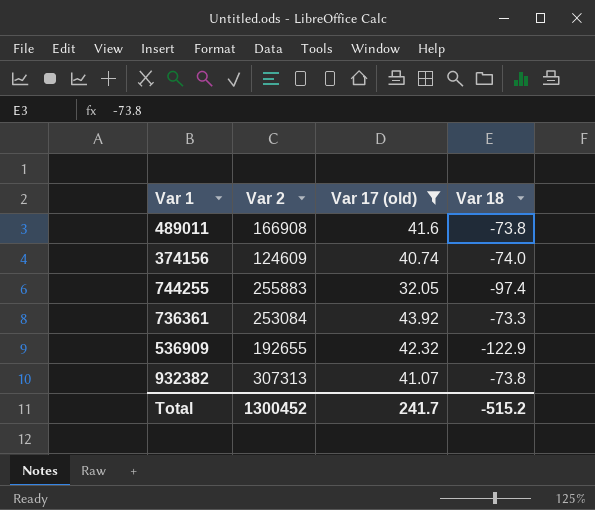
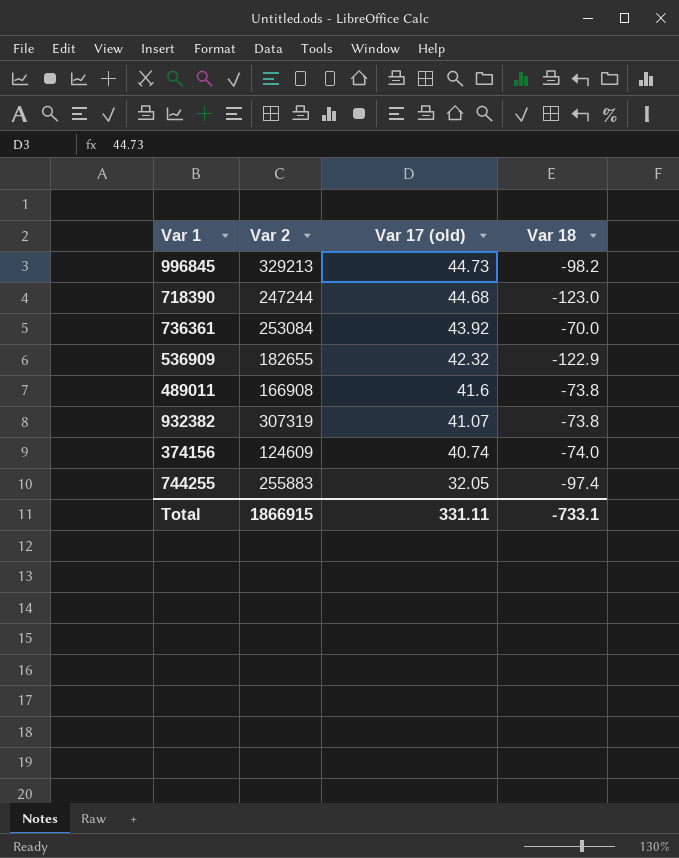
filter: Var 17 (old) <= 43.92 -> none
row order: none -> Var 17 (old) descending
736361 | Var 18: -73.3 -> -70.0
536909 | Var 2: 192655 -> 182655
932382 | Var 2: 307313 -> 307319
Total | Var 2: 1300452 -> 1866915
Total | Var 17 (old): 241.7 -> 331.11
Total | Var 18: -515.2 -> -733.1

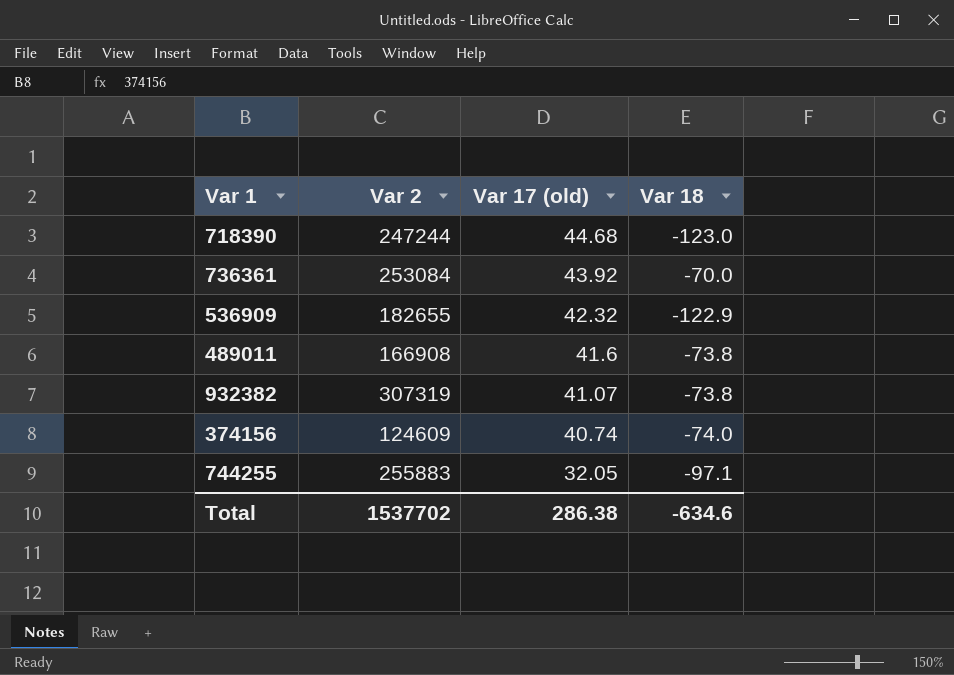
row 996845: 329213 | 44.73 | -98.2 -> none
744255 | Var 18: -97.4 -> -97.1
Total | Var 2: 1866915 -> 1537702
Total | Var 17 (old): 331.11 -> 286.38
Total | Var 18: -733.1 -> -634.6

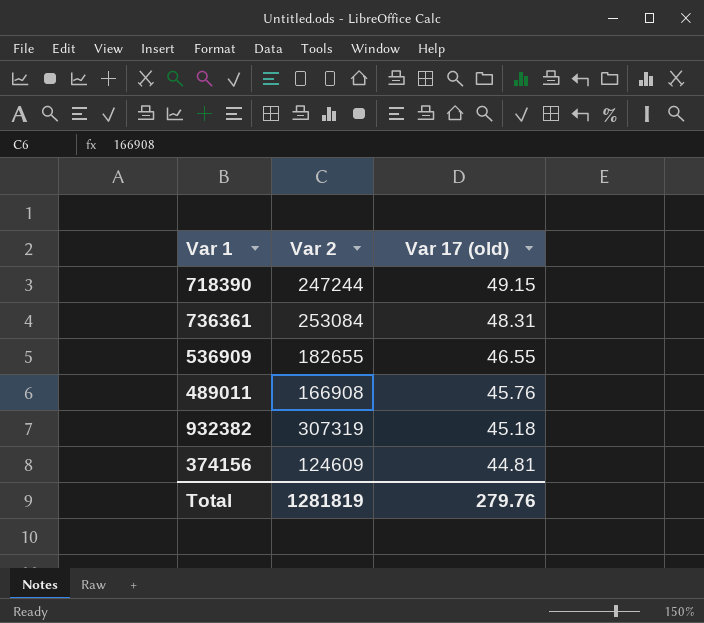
column Var 18 | position: 4 -> none
row 744255: 255883 | 32.05 | -97.1 -> none
718390 | Var 17 (old): 44.68 -> 49.15
736361 | Var 17 (old): 43.92 -> 48.31
536909 | Var 17 (old): 42.32 -> 46.55
489011 | Var 17 (old): 41.6 -> 45.76
932382 | Var 17 (old): 41.07 -> 45.18
374156 | Var 17 (old): 40.74 -> 44.81
Total | Var 2: 1537702 -> 1281819
Total | Var 17 (old): 286.38 -> 279.76

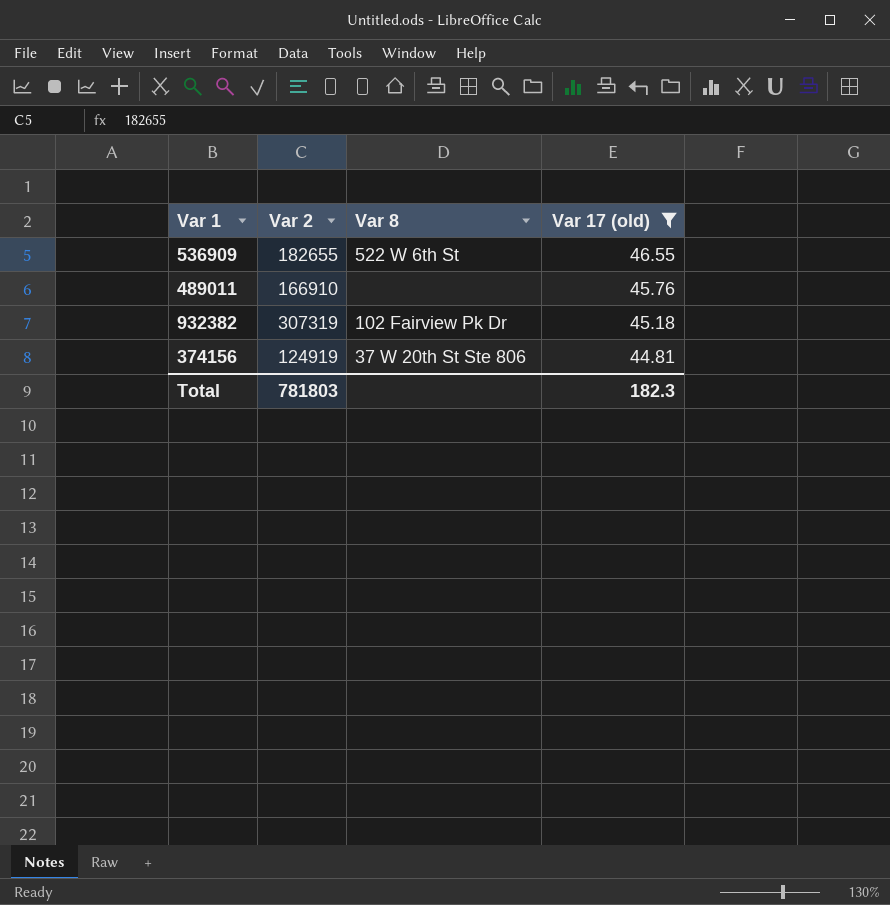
filter: none -> Var 17 (old) <= 46.55
column Var 8 | position: none -> 3
489011 | Var 2: 166908 -> 166910
374156 | Var 2: 124609 -> 124919
Total | Var 2: 1281819 -> 781803
Total | Var 17 (old): 279.76 -> 182.3

